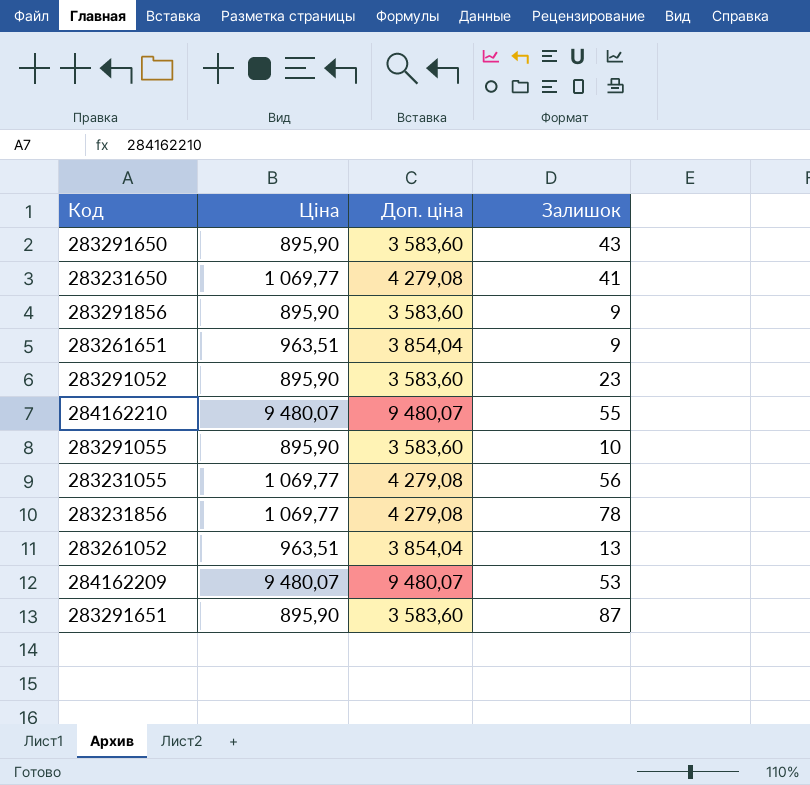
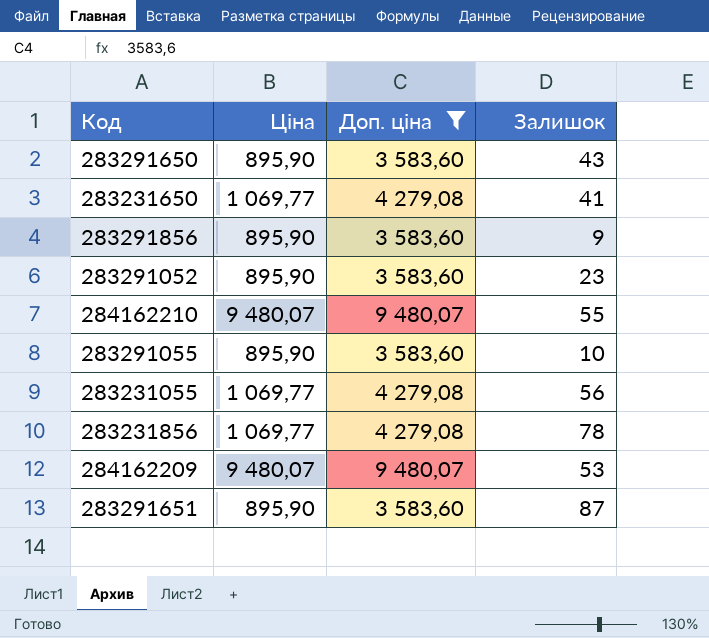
filter: none -> Доп. ціна != 3 854,04

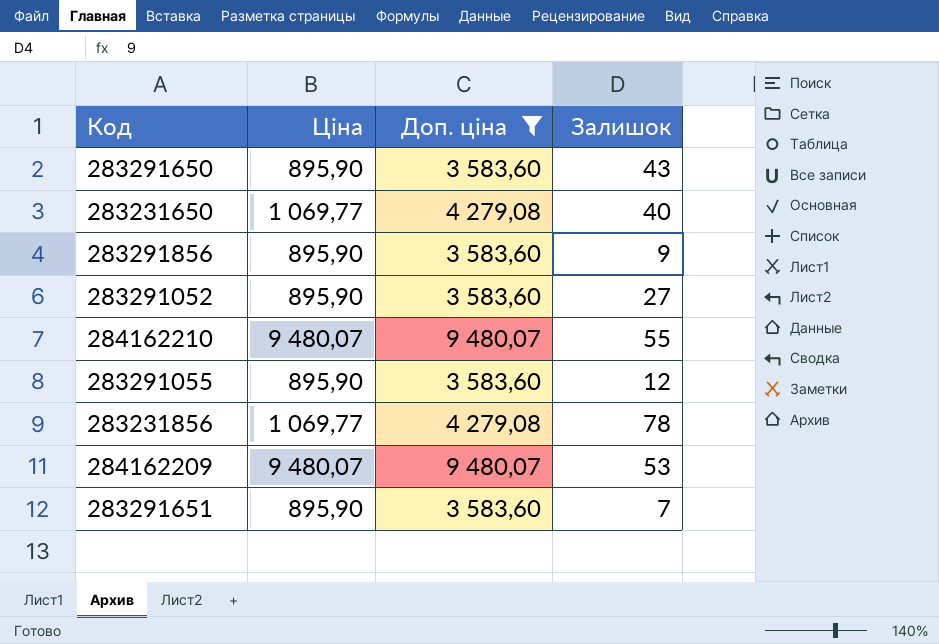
row 283231055: 1 069,77 | 4 279,08 | 56 -> none
283231650 | Залишок: 41 -> 40
283291052 | Залишок: 23 -> 27
283291055 | Залишок: 10 -> 12
283291651 | Залишок: 87 -> 7

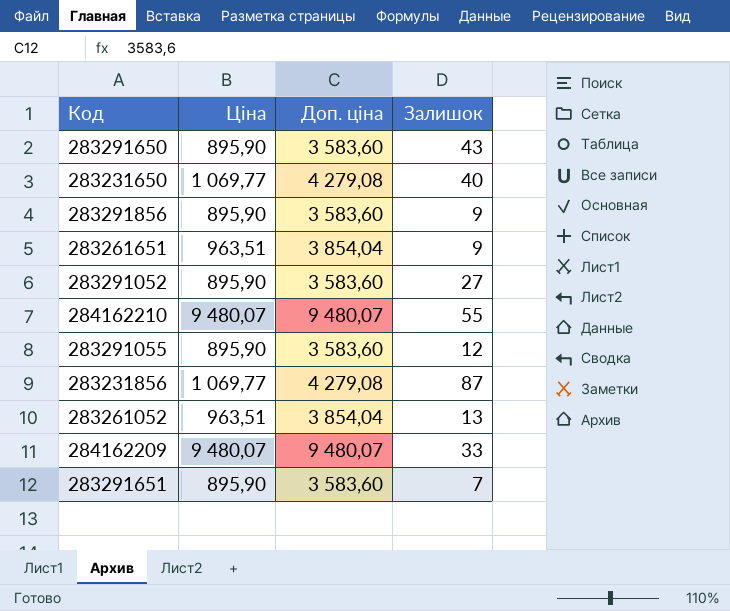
filter: Доп. ціна != 3 854,04 -> none
283231856 | Залишок: 78 -> 87
284162209 | Залишок: 53 -> 33

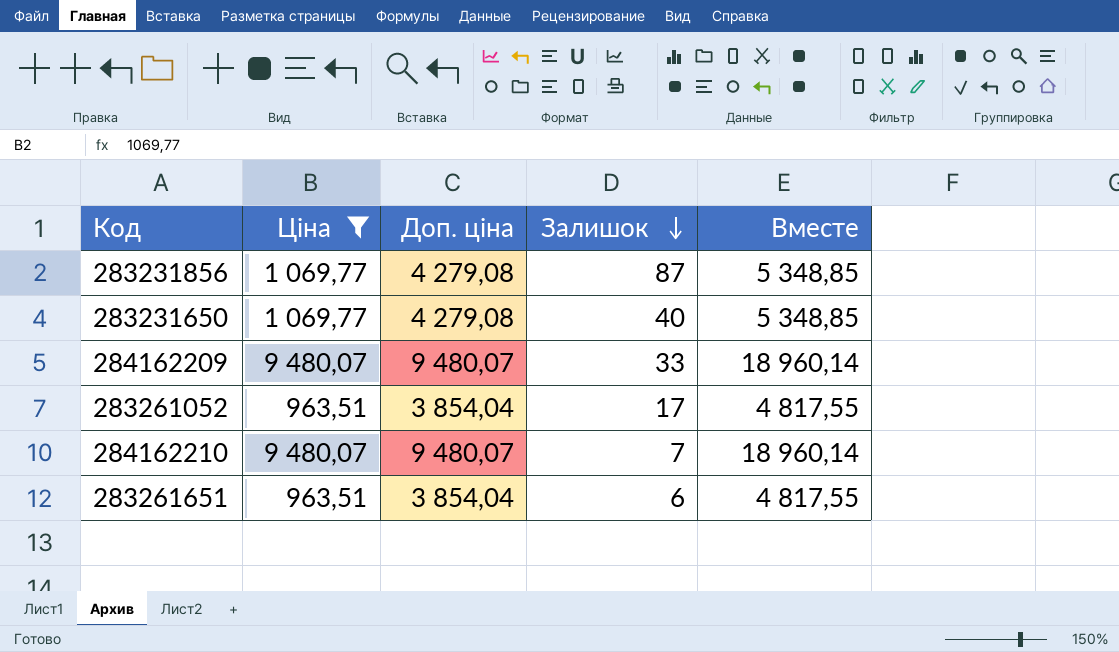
filter: none -> Ціна != 895,90
row order: none -> Залишок descending
column Вместе | formula: none -> [Ціна] + [Доп. ціна]
283261052 | Залишок: 13 -> 17
284162210 | Залишок: 55 -> 7
283261651 | Залишок: 9 -> 6

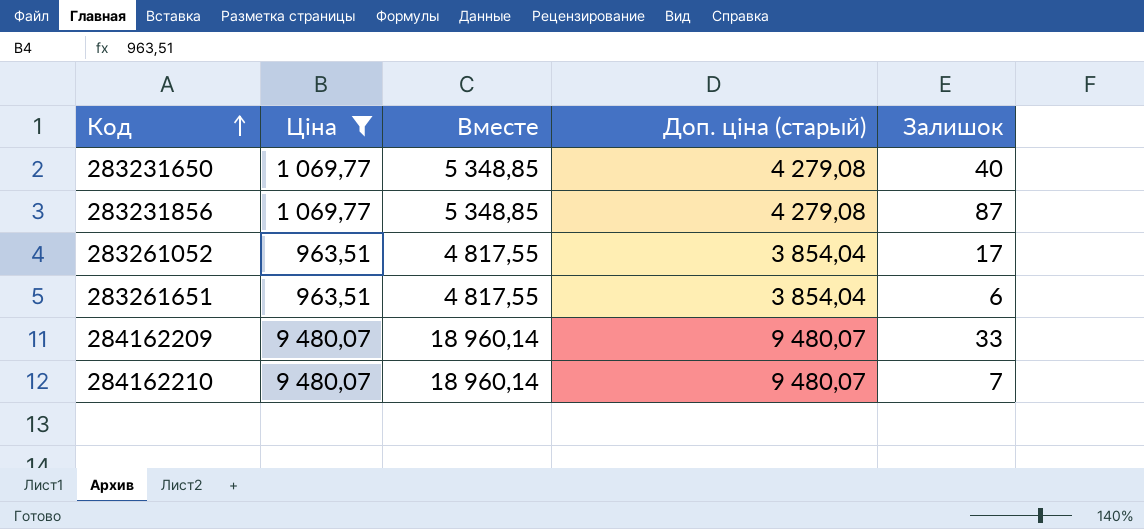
row order: Залишок descending -> Код ascending
column Вместе | position: 5 -> 3
column name: Доп. ціна -> Доп. ціна (старый)

